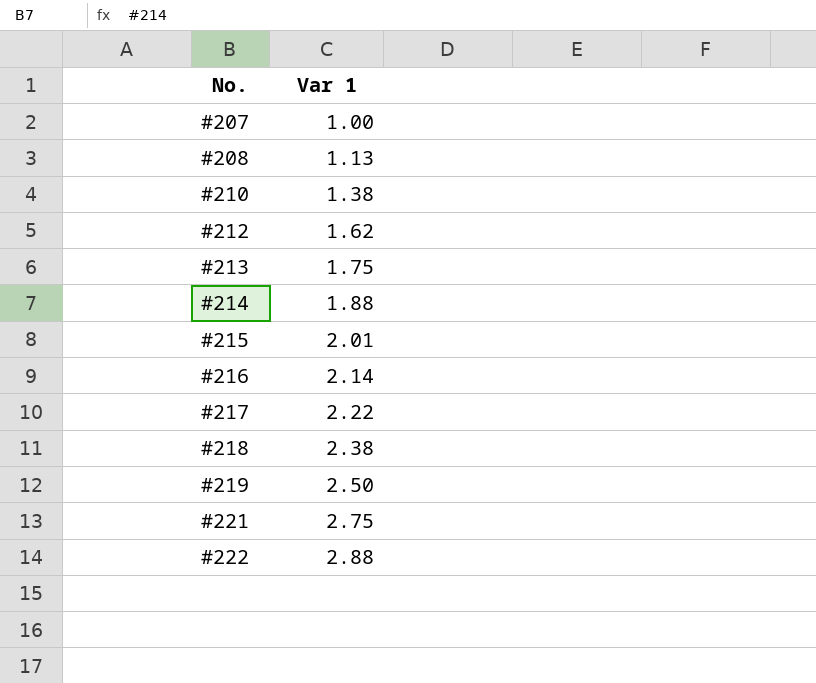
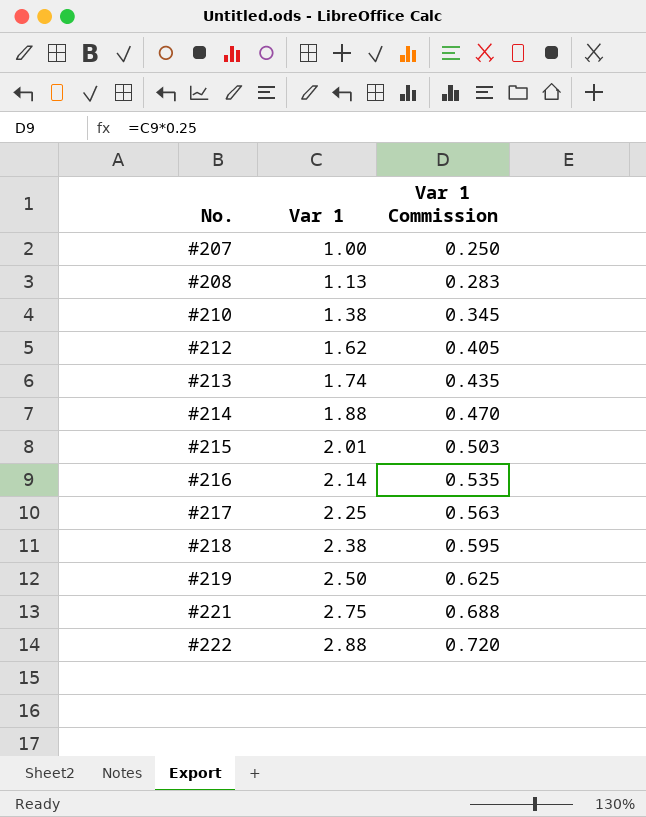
column Var 1 Commission | formula: none -> [Var 1] * 0.25
#213 | Var 1: 1.75 -> 1.74
#217 | Var 1: 2.22 -> 2.25

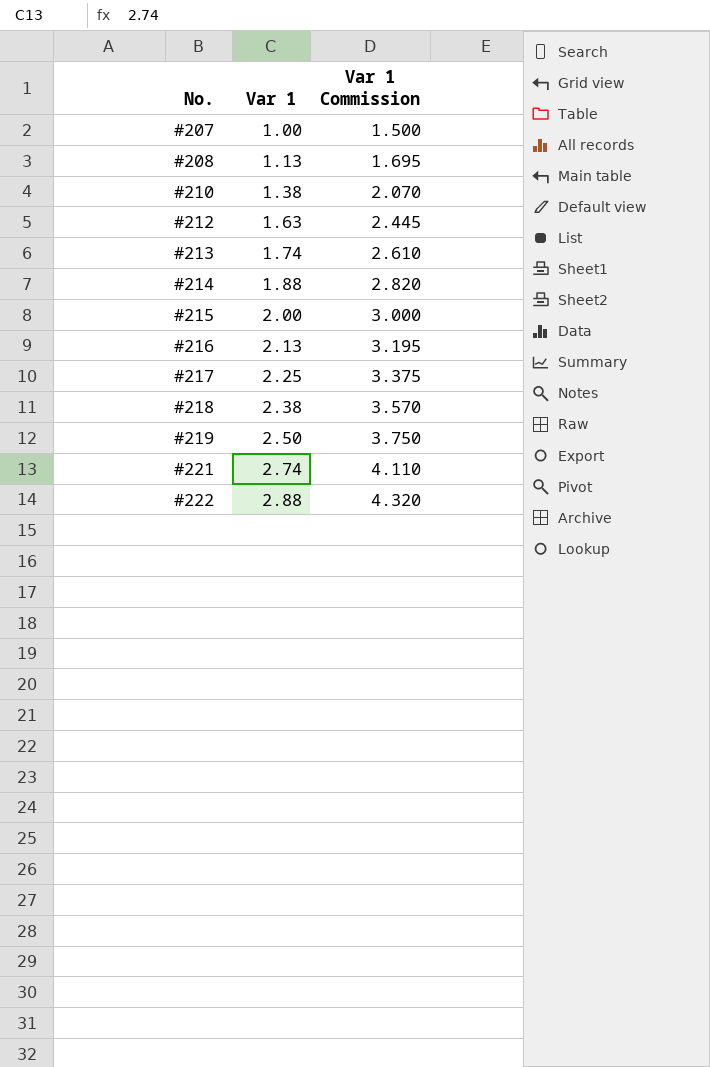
column Var 1 Commission | formula: [Var 1] * 0.25 -> [Var 1] * 1.5
#212 | Var 1: 1.62 -> 1.63
#215 | Var 1: 2.01 -> 2.00
#216 | Var 1: 2.14 -> 2.13
#221 | Var 1: 2.75 -> 2.74

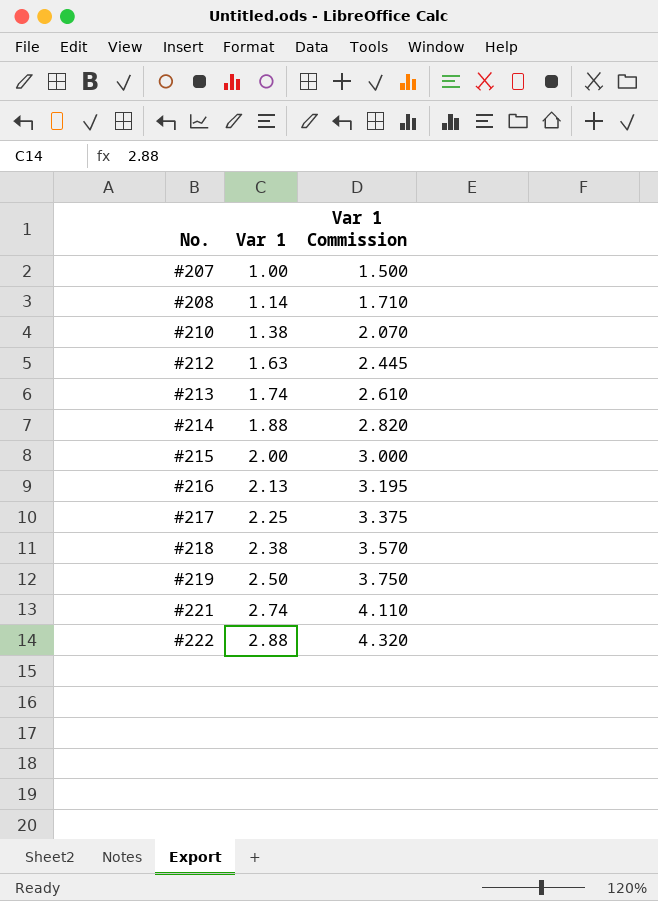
#208 | Var 1: 1.13 -> 1.14
#208 | Var 1 Commission: 1.695 -> 1.710

